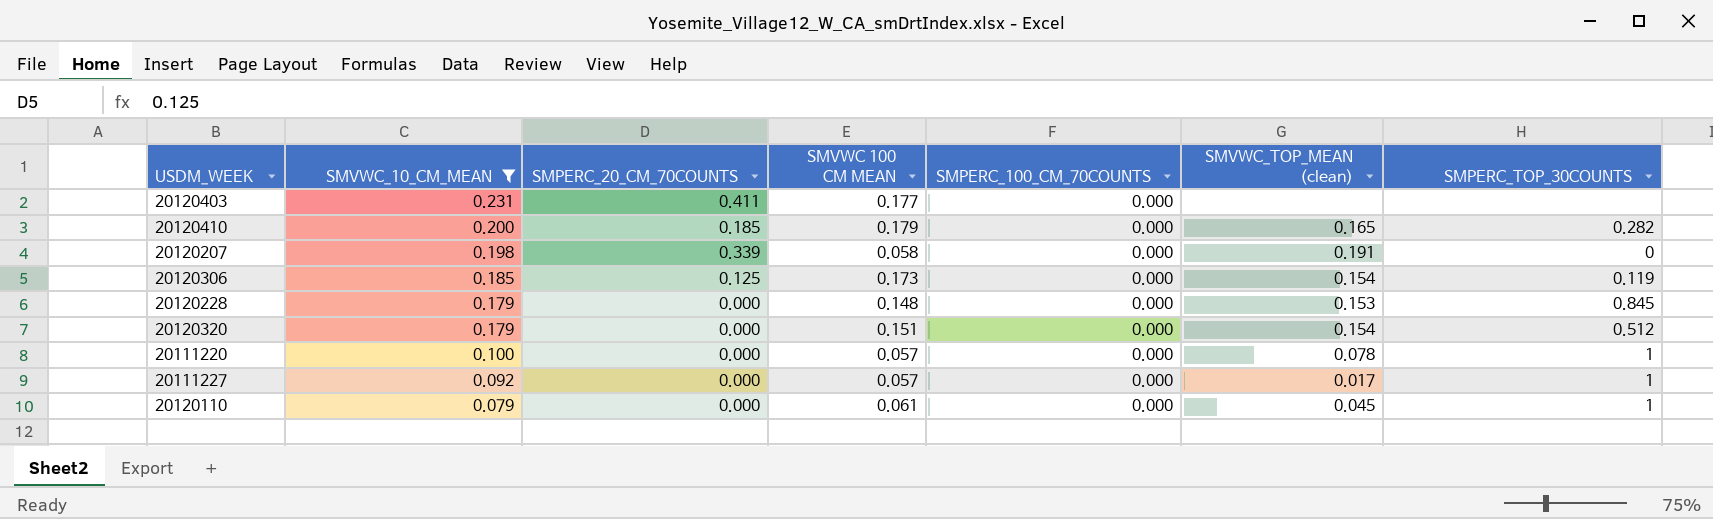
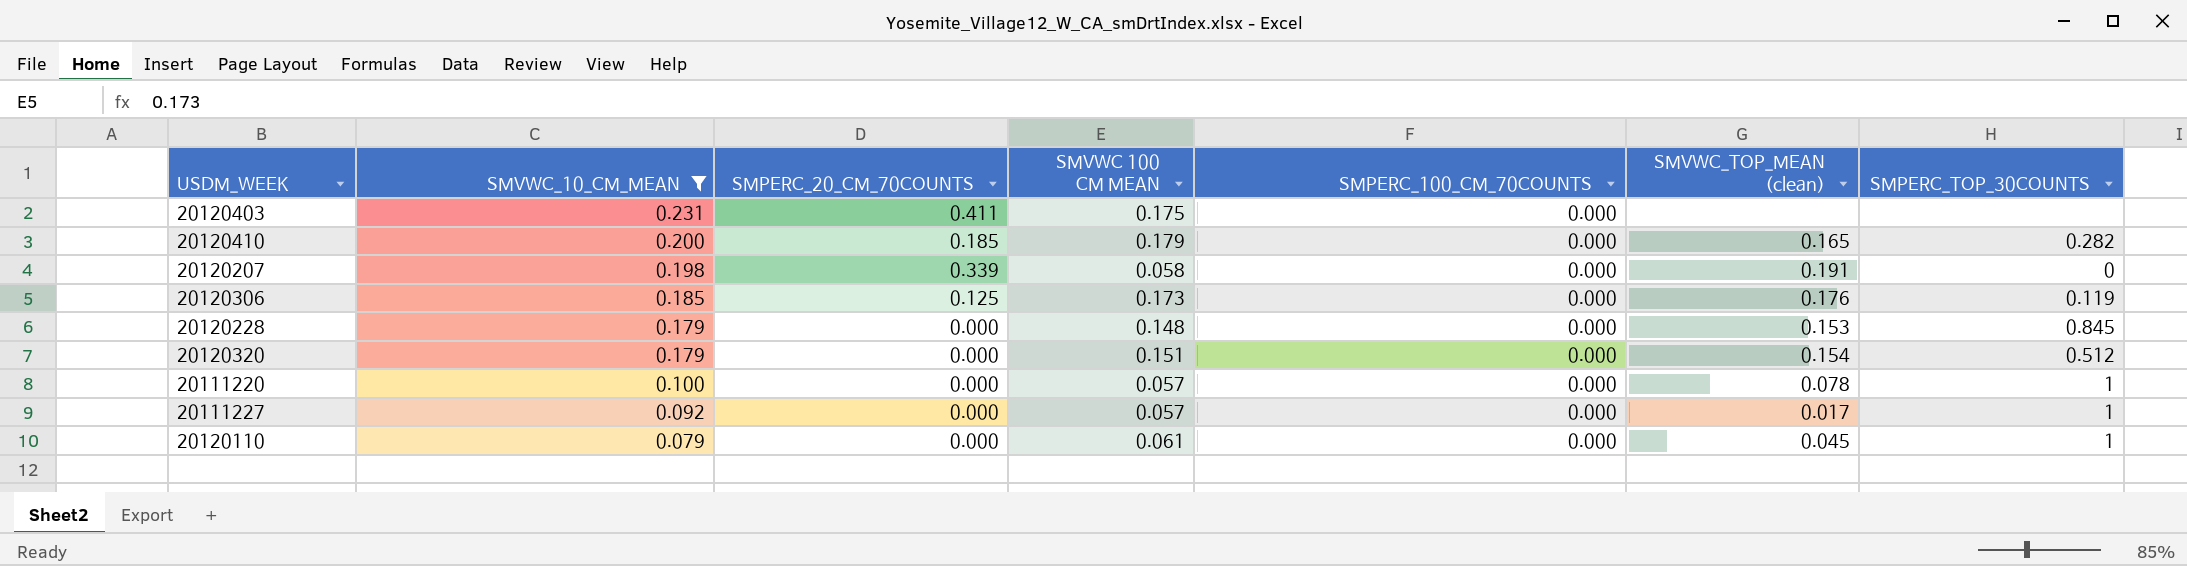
20120403 | SMVWC 100 CM MEAN: 0.177 -> 0.175
20120306 | SMVWC_TOP_MEAN (clean): 0.154 -> 0.176

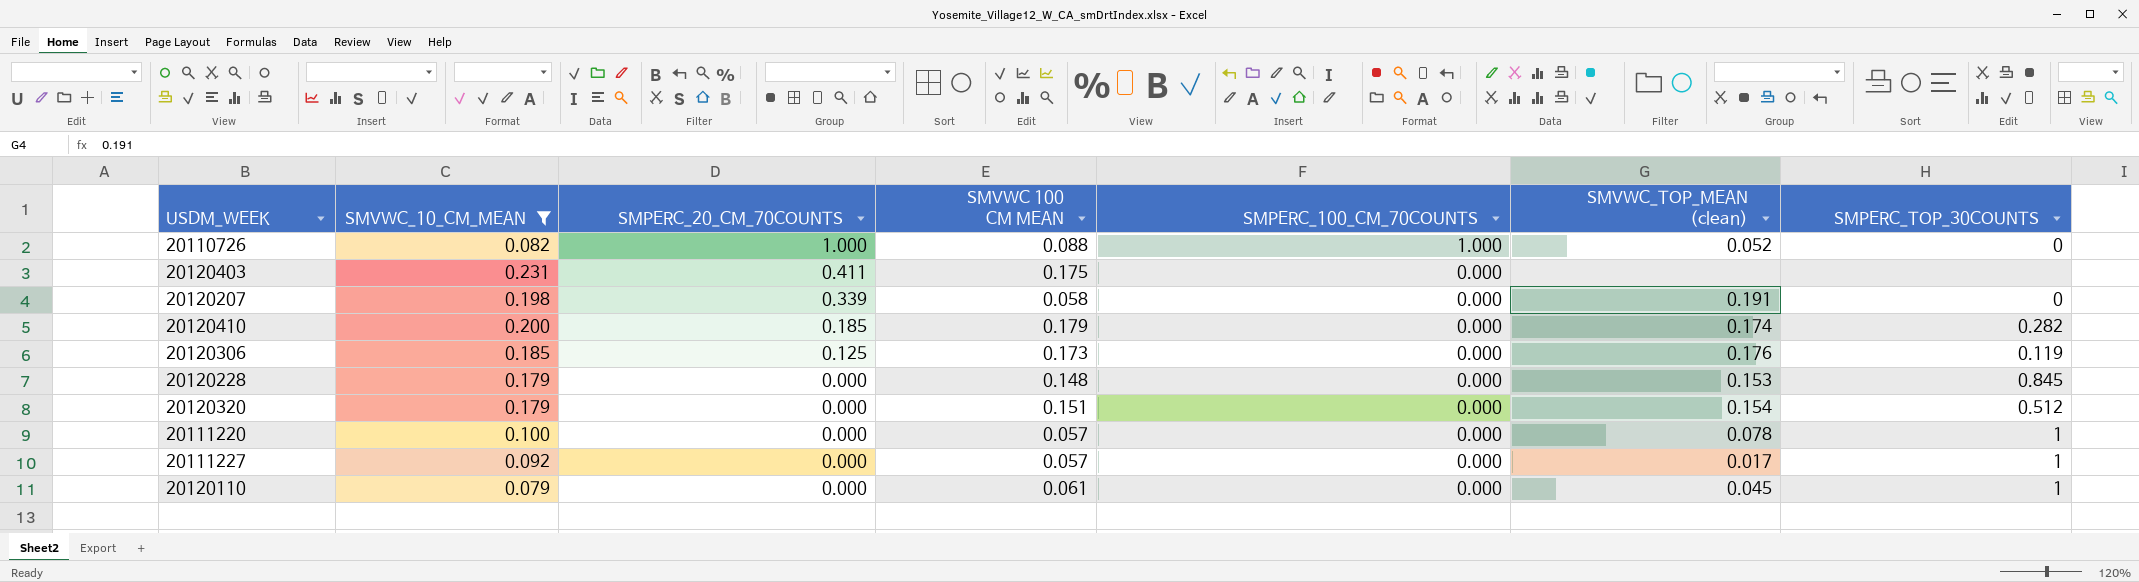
row order: SMVWC_10_CM_MEAN descending -> SMPERC_20_CM_70COUNTS descending
row 20110726: none -> 0.082 | 1.000 | 0.088 | 1.000 | 0.052 | 0
20120410 | SMVWC_TOP_MEAN (clean): 0.165 -> 0.174

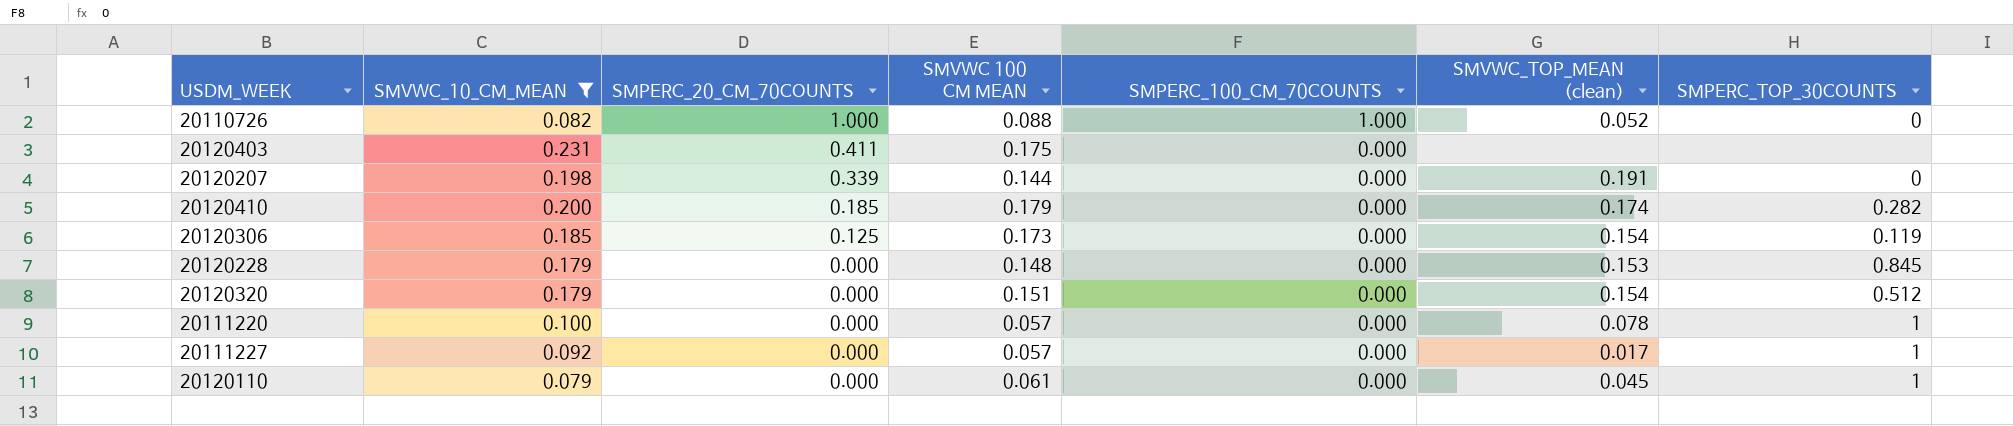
20120207 | SMVWC 100 CM MEAN: 0.058 -> 0.144
20120306 | SMVWC_TOP_MEAN (clean): 0.176 -> 0.154

